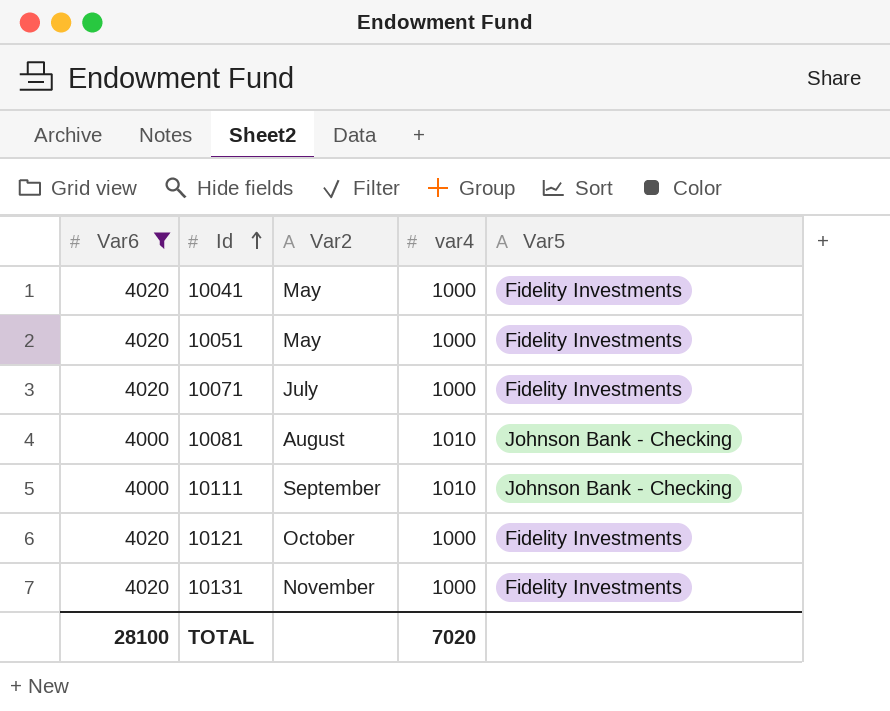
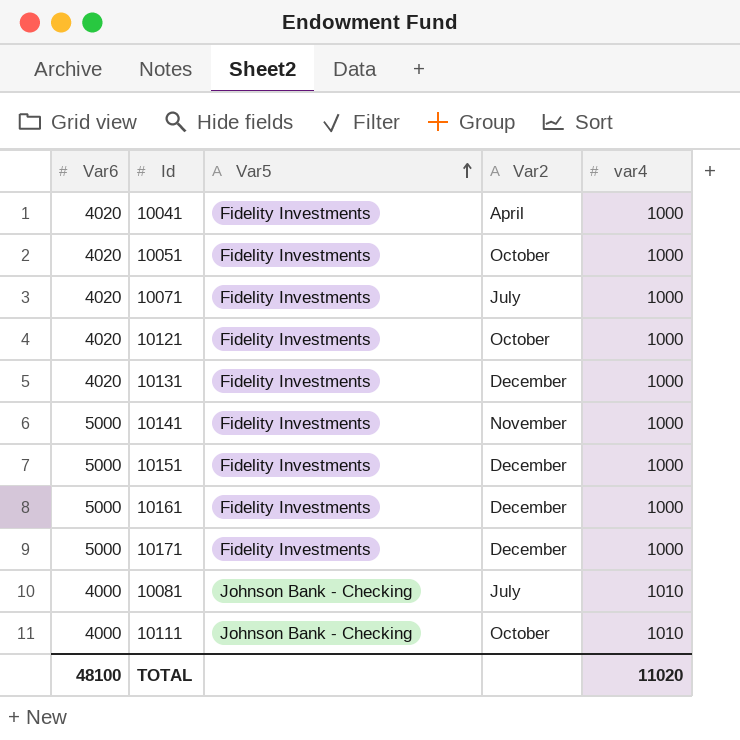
filter: Var6 != 5000 -> none
row order: Id ascending -> Var5 ascending
column Var5 | position: 5 -> 3
10041 | Var2: May -> April
10051 | Var2: May -> October
10131 | Var2: November -> December
10081 | Var2: August -> July
10111 | Var2: September -> October
TOTAL | Var6: 28100 -> 48100
TOTAL | var4: 7020 -> 11020

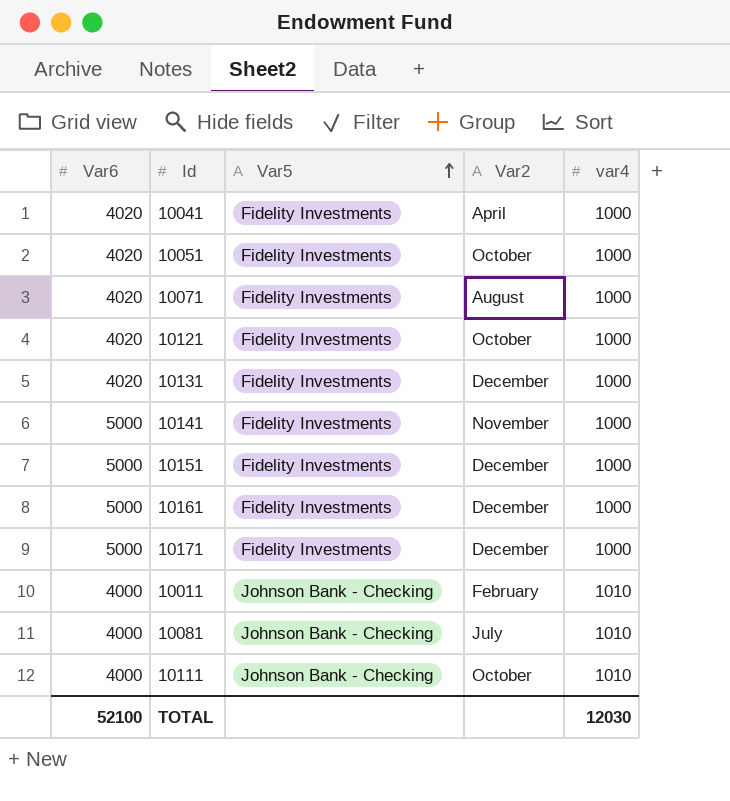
10071 | Var2: July -> August
row 10011: none -> 4000 | Johnson Bank - Checking | February | 1010
TOTAL | Var6: 48100 -> 52100
TOTAL | var4: 11020 -> 12030

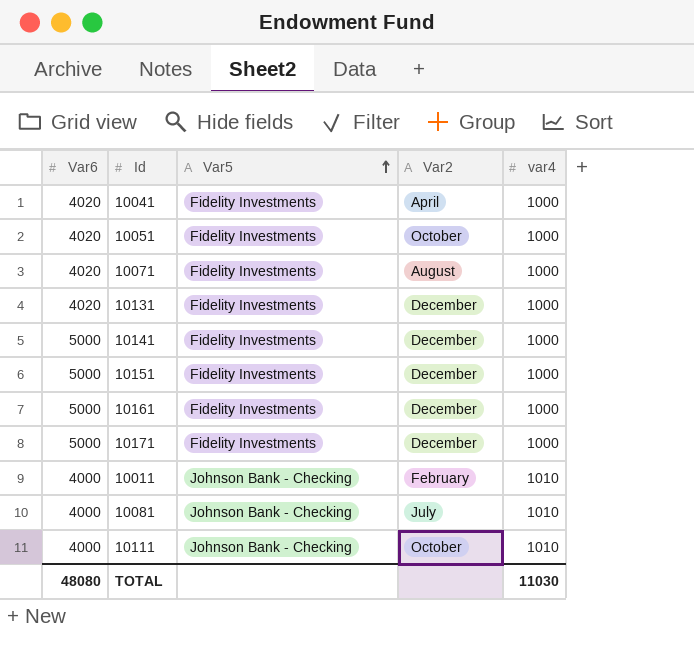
row 10121: 4020 | Fidelity Investments | October | 1000 -> none
10141 | Var2: November -> December
TOTAL | Var6: 52100 -> 48080
TOTAL | var4: 12030 -> 11030

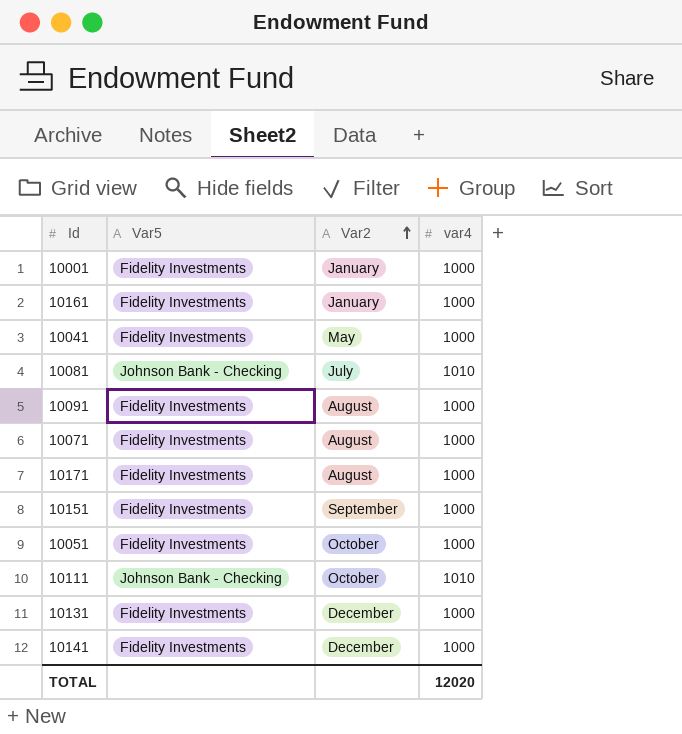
row order: Var5 ascending -> Var2 ascending
column Var6 | position: 1 -> none
row 10011: 4000 | Johnson Bank - Checking | February | 1010 -> none
row 10001: none -> Fidelity Investments | January | 1000
10161 | Var2: December -> January
10041 | Var2: April -> May
row 10091: none -> Fidelity Investments | August | 1000
10171 | Var2: December -> August
10151 | Var2: December -> September
TOTAL | var4: 11030 -> 12020

